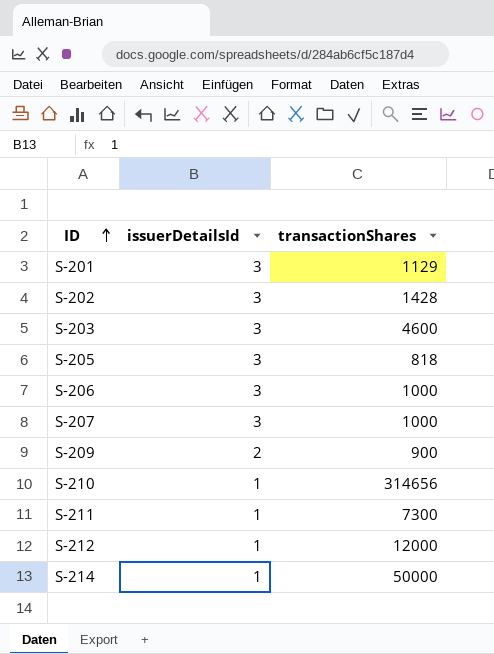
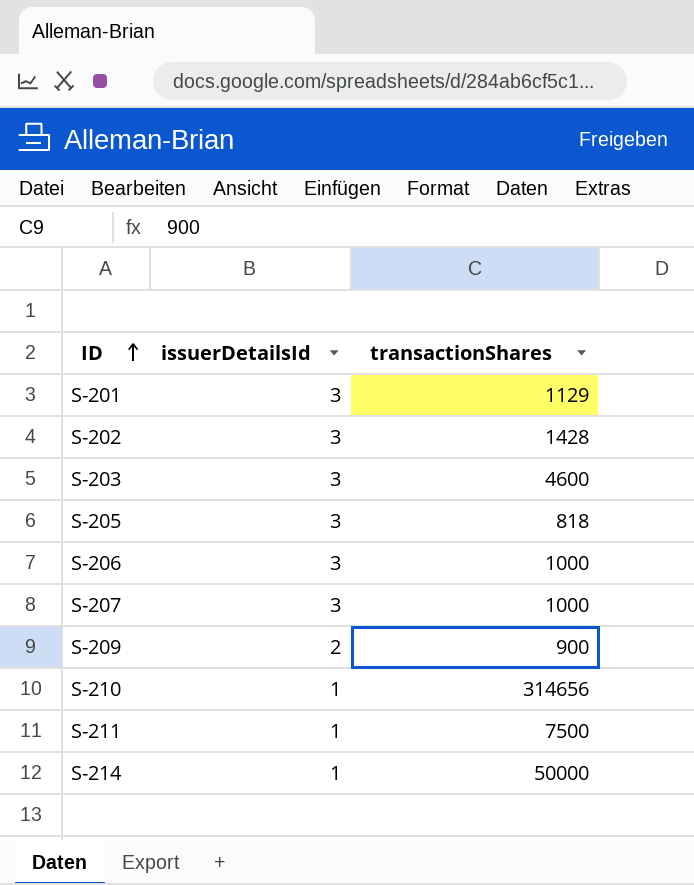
row S-212: 1 | 12000 -> none
S-211 | transactionShares: 7300 -> 7500

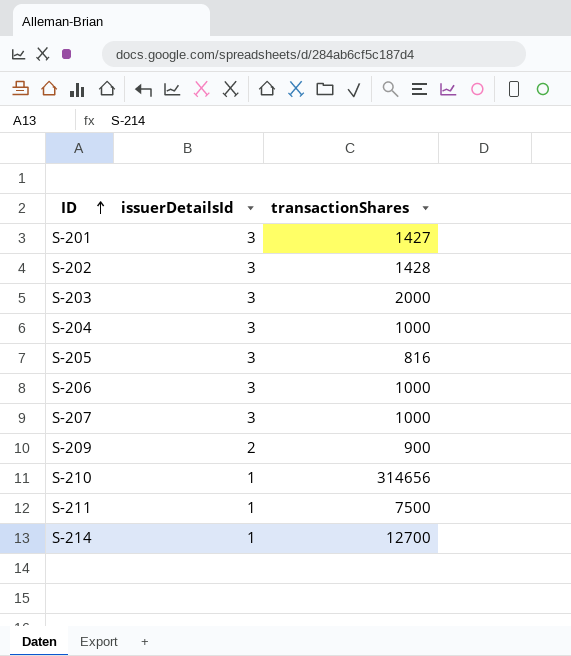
S-201 | transactionShares: 1129 -> 1427
S-203 | transactionShares: 4600 -> 2000
row S-204: none -> 3 | 1000
S-205 | transactionShares: 818 -> 816
S-214 | transactionShares: 50000 -> 12700

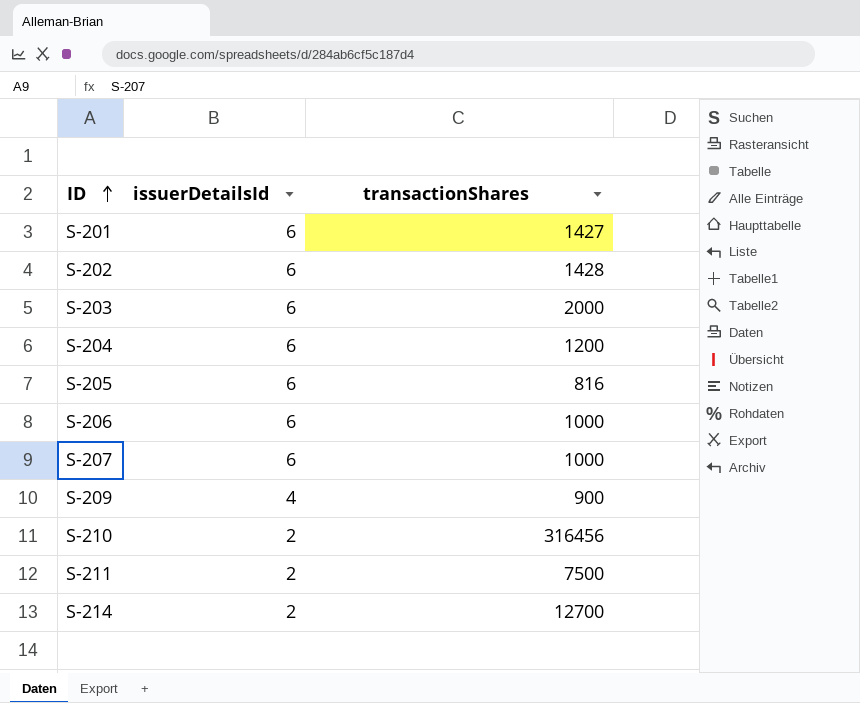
S-201 | issuerDetailsId: 3 -> 6
S-202 | issuerDetailsId: 3 -> 6
S-203 | issuerDetailsId: 3 -> 6
S-204 | issuerDetailsId: 3 -> 6
S-204 | transactionShares: 1000 -> 1200
S-205 | issuerDetailsId: 3 -> 6
S-206 | issuerDetailsId: 3 -> 6
S-207 | issuerDetailsId: 3 -> 6
S-209 | issuerDetailsId: 2 -> 4
S-210 | issuerDetailsId: 1 -> 2
S-210 | transactionShares: 314656 -> 316456
S-211 | issuerDetailsId: 1 -> 2
S-214 | issuerDetailsId: 1 -> 2

